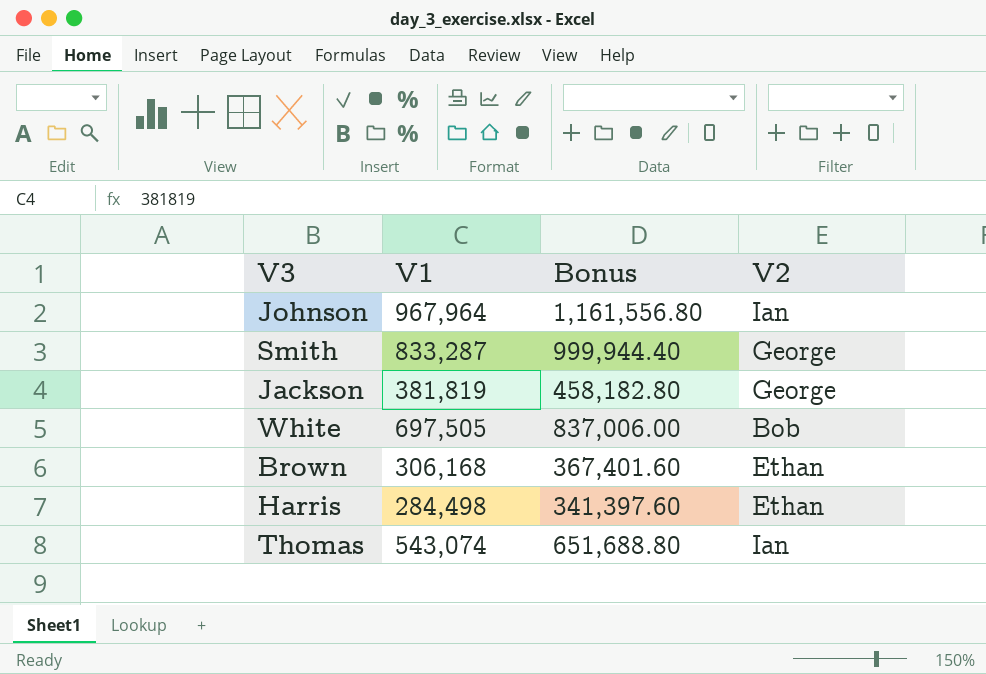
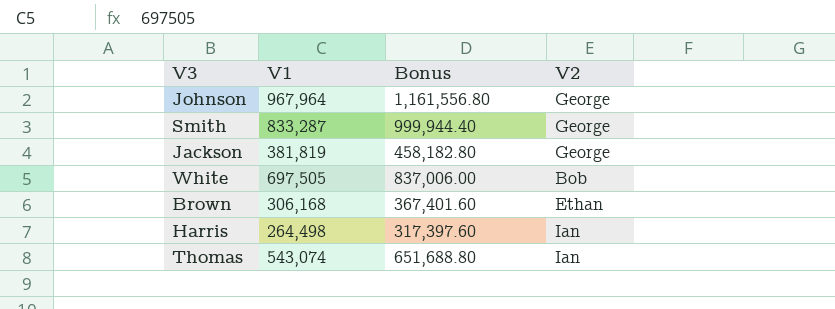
Johnson | V2: Ian -> George
Harris | V1: 284,498 -> 264,498
Harris | Bonus: 341,397.60 -> 317,397.60
Harris | V2: Ethan -> Ian

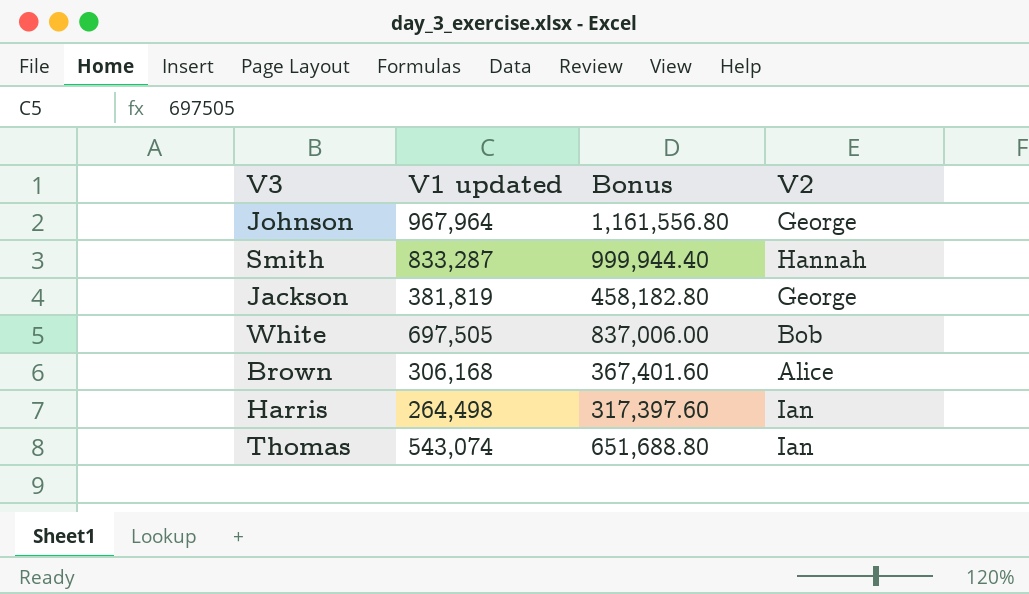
column name: V1 -> V1 updated
Smith | V2: George -> Hannah
Brown | V2: Ethan -> Alice

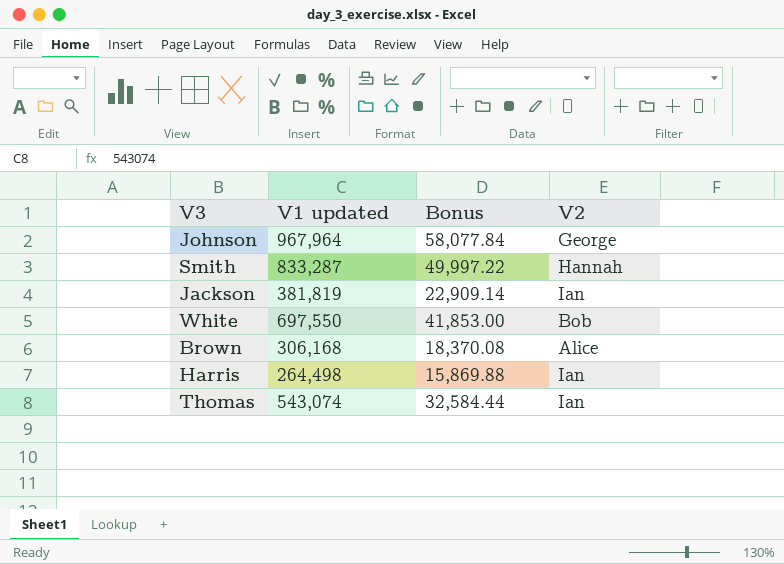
column Bonus | formula: [V1 updated] * 1.2 -> [V1 updated] * 0.06
Jackson | V2: George -> Ian
White | V1 updated: 697,505 -> 697,550

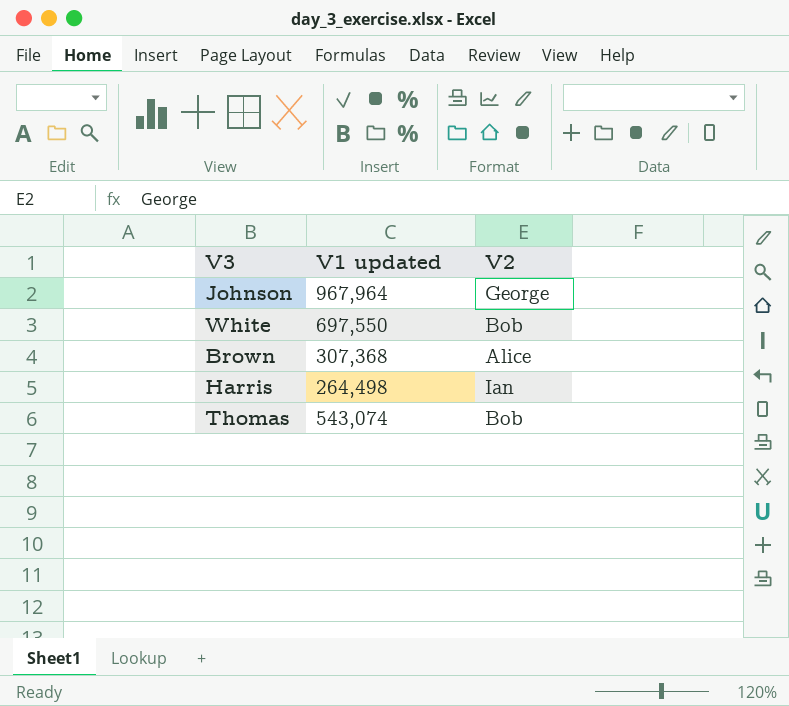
column Bonus | formula: [V1 updated] * 0.06 -> none
row Smith: 833,287 | 49,997.22 | Hannah -> none
row Jackson: 381,819 | 22,909.14 | Ian -> none
Brown | V1 updated: 306,168 -> 307,368
Thomas | V2: Ian -> Bob

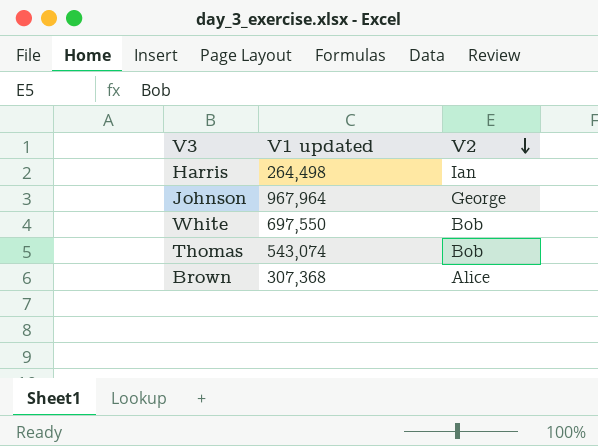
row order: none -> V2 descending

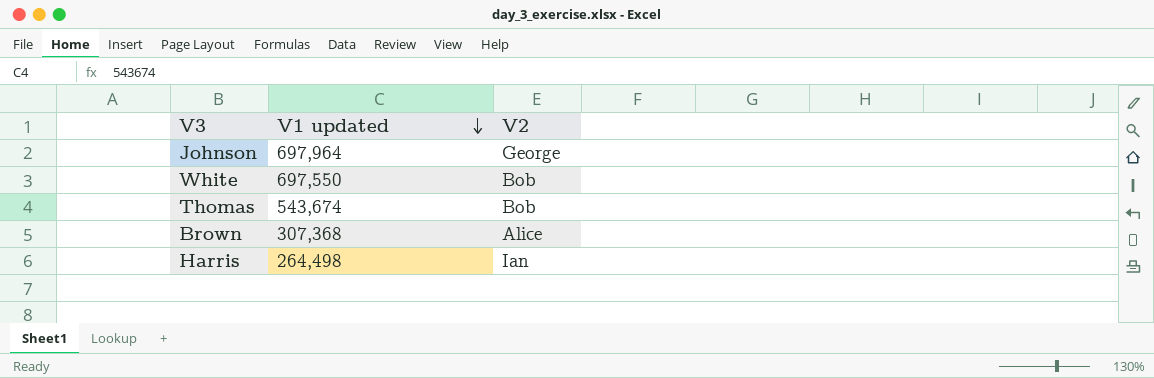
row order: V2 descending -> V1 updated descending
Johnson | V1 updated: 967,964 -> 697,964
Thomas | V1 updated: 543,074 -> 543,674

